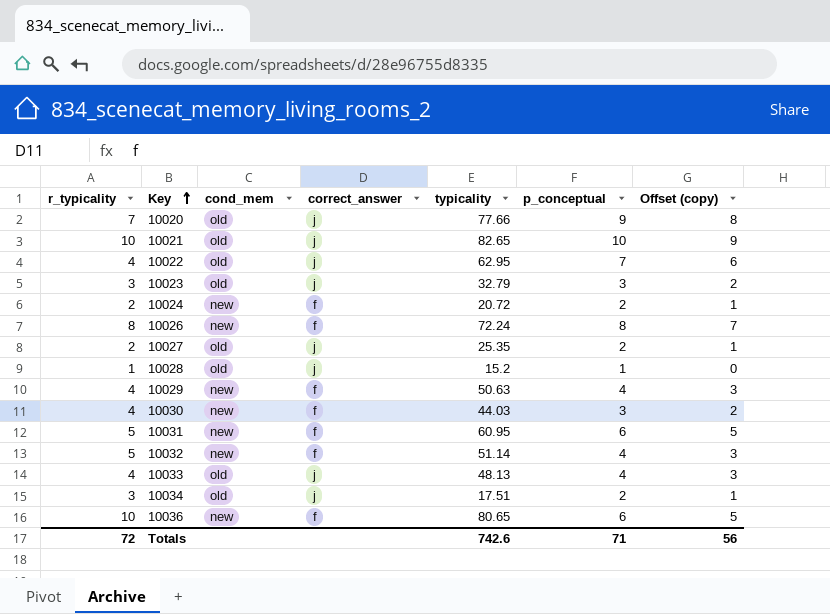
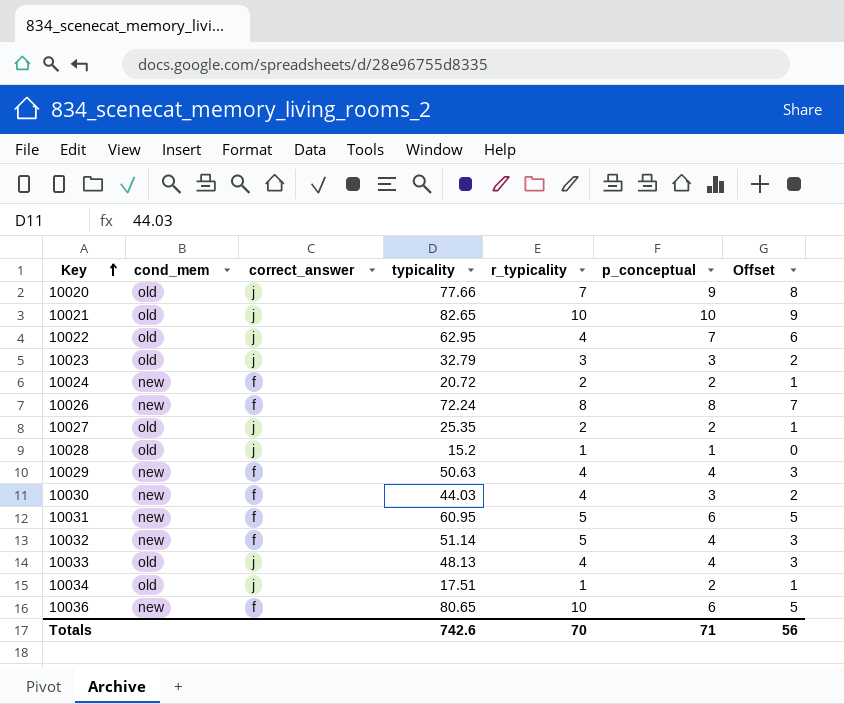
column r_typicality | position: 1 -> 5
column name: Offset (copy) -> Offset
10034 | r_typicality: 3 -> 1
Totals | r_typicality: 72 -> 70

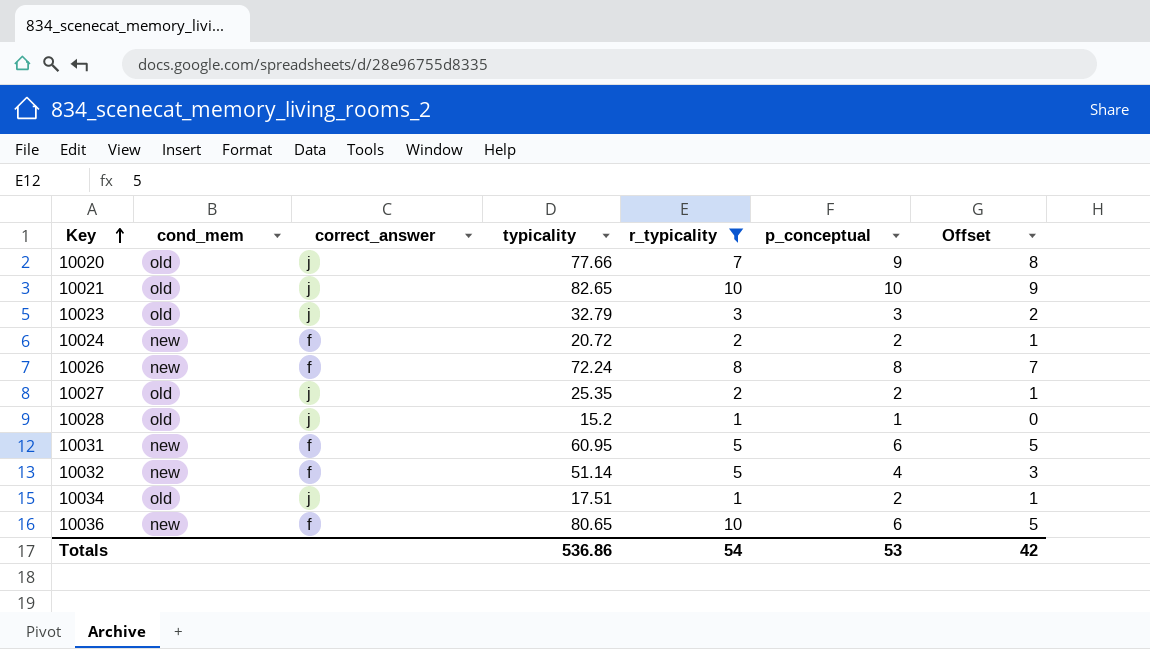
filter: none -> r_typicality != 4
Totals | typicality: 742.6 -> 536.86
Totals | r_typicality: 70 -> 54
Totals | p_conceptual: 71 -> 53
Totals | Offset: 56 -> 42

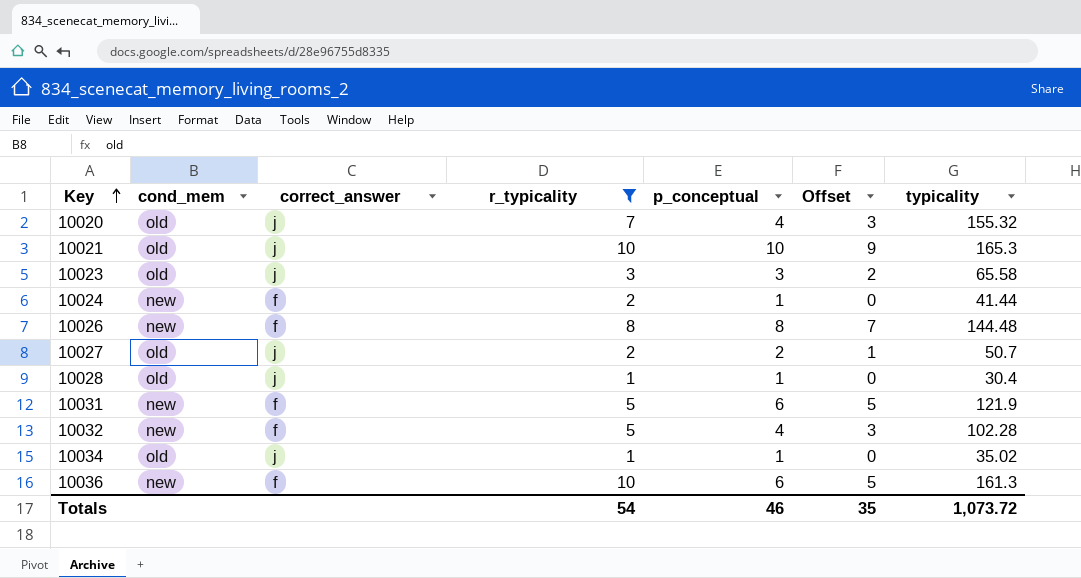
column typicality | position: 4 -> 7
10020 | p_conceptual: 9 -> 4
10020 | Offset: 8 -> 3
10020 | typicality: 77.66 -> 155.32
10021 | typicality: 82.65 -> 165.3
10023 | typicality: 32.79 -> 65.58
10024 | p_conceptual: 2 -> 1
10024 | Offset: 1 -> 0
10024 | typicality: 20.72 -> 41.44
10026 | typicality: 72.24 -> 144.48
10027 | typicality: 25.35 -> 50.7
10028 | typicality: 15.2 -> 30.4
10031 | typicality: 60.95 -> 121.9
10032 | typicality: 51.14 -> 102.28
10034 | p_conceptual: 2 -> 1
10034 | Offset: 1 -> 0
10034 | typicality: 17.51 -> 35.02
10036 | typicality: 80.65 -> 161.3
Totals | p_conceptual: 53 -> 46
Totals | Offset: 42 -> 35
Totals | typicality: 536.86 -> 1,073.72

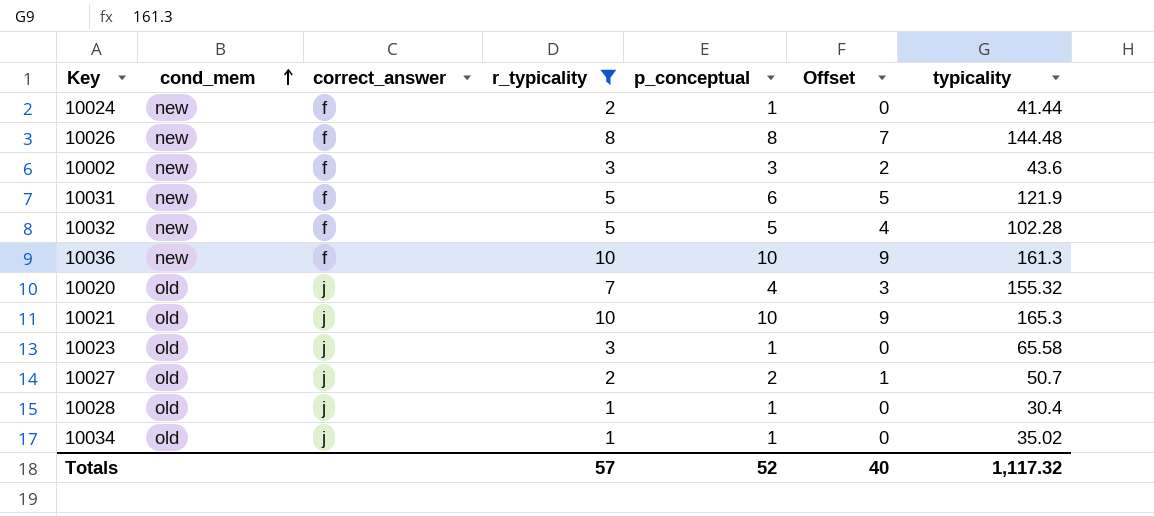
row order: Key ascending -> cond_mem ascending
row 10002: none -> new | f | 3 | 3 | 2 | 43.6
10032 | p_conceptual: 4 -> 5
10032 | Offset: 3 -> 4
10036 | p_conceptual: 6 -> 10
10036 | Offset: 5 -> 9
10023 | p_conceptual: 3 -> 1
10023 | Offset: 2 -> 0
Totals | r_typicality: 54 -> 57
Totals | p_conceptual: 46 -> 52
Totals | Offset: 35 -> 40
Totals | typicality: 1,073.72 -> 1,117.32

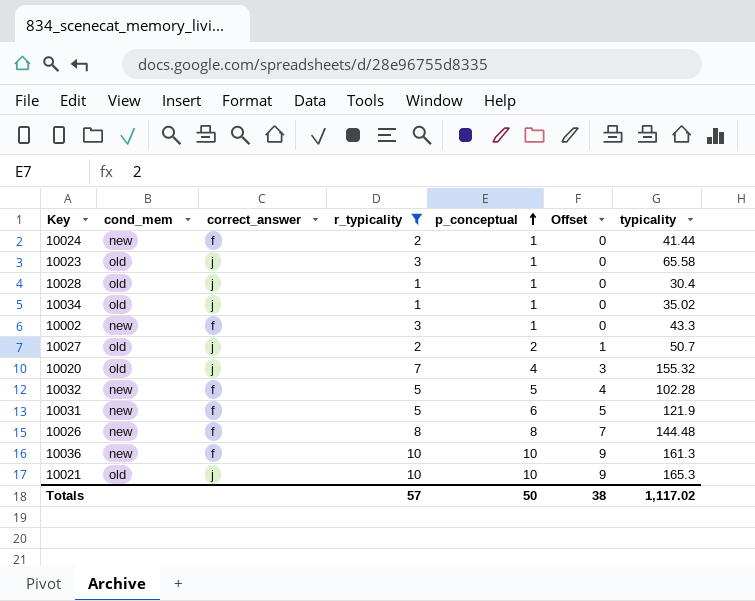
row order: cond_mem ascending -> p_conceptual ascending
10002 | p_conceptual: 3 -> 1
10002 | Offset: 2 -> 0
10002 | typicality: 43.6 -> 43.3
Totals | p_conceptual: 52 -> 50
Totals | Offset: 40 -> 38
Totals | typicality: 1,117.32 -> 1,117.02

